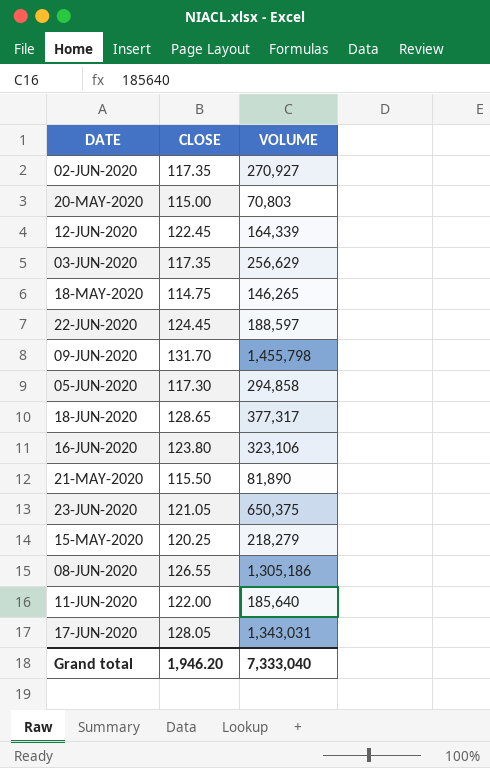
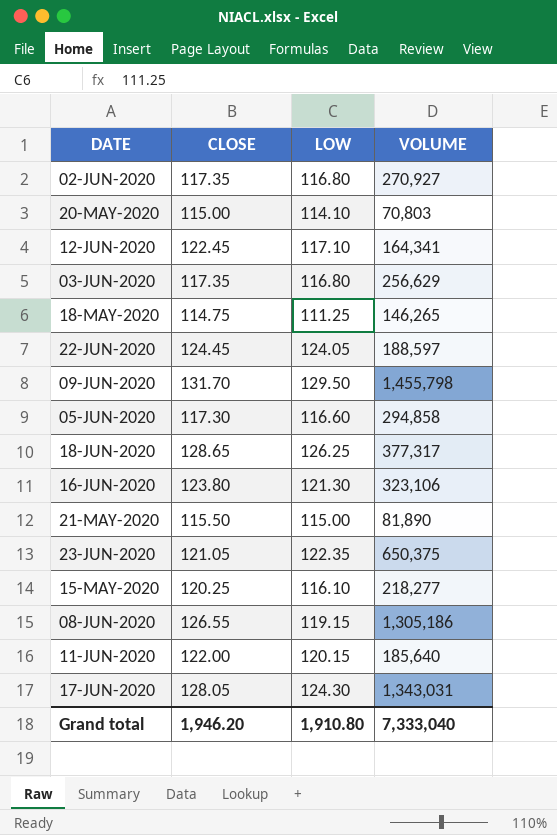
column LOW | position: none -> 3
12-JUN-2020 | VOLUME: 164,339 -> 164,341
15-MAY-2020 | VOLUME: 218,279 -> 218,277

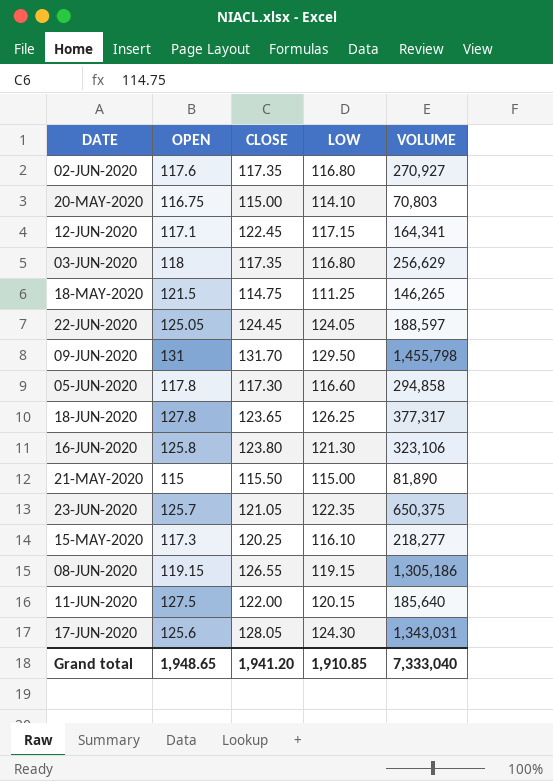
column OPEN | position: none -> 2
12-JUN-2020 | LOW: 117.10 -> 117.15
18-JUN-2020 | CLOSE: 128.65 -> 123.65
Grand total | CLOSE: 1,946.20 -> 1,941.20
Grand total | LOW: 1,910.80 -> 1,910.85

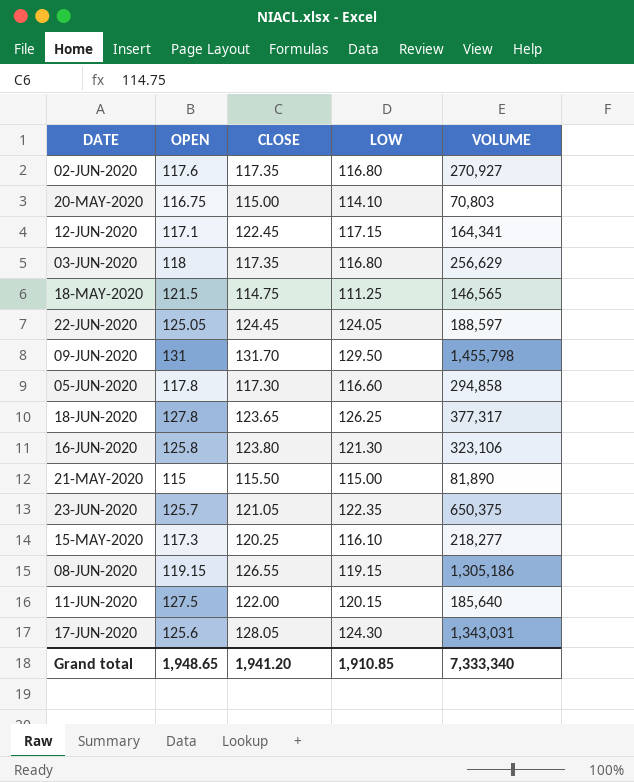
18-MAY-2020 | VOLUME: 146,265 -> 146,565
Grand total | VOLUME: 7,333,040 -> 7,333,340

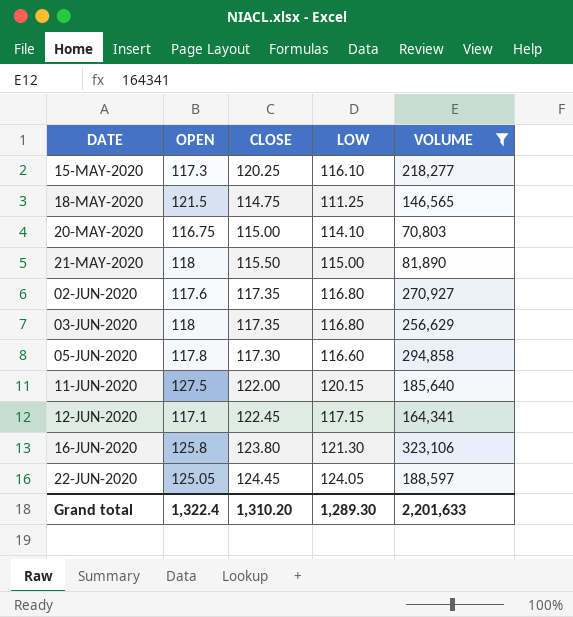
filter: none -> VOLUME <= 323,106
row order: none -> DATE ascending
21-MAY-2020 | OPEN: 115 -> 118
Grand total | OPEN: 1,948.65 -> 1,322.4
Grand total | CLOSE: 1,941.20 -> 1,310.20
Grand total | LOW: 1,910.85 -> 1,289.30
Grand total | VOLUME: 7,333,340 -> 2,201,633

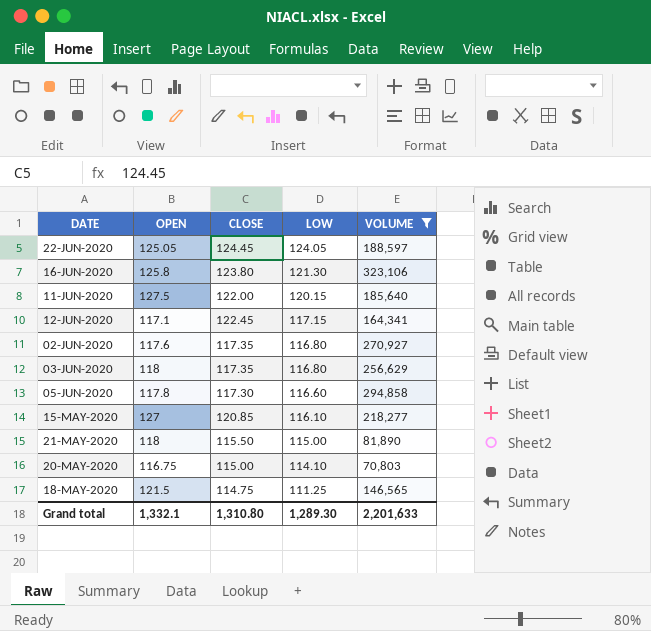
row order: DATE ascending -> LOW descending
15-MAY-2020 | OPEN: 117.3 -> 127
15-MAY-2020 | CLOSE: 120.25 -> 120.85
Grand total | OPEN: 1,322.4 -> 1,332.1
Grand total | CLOSE: 1,310.20 -> 1,310.80

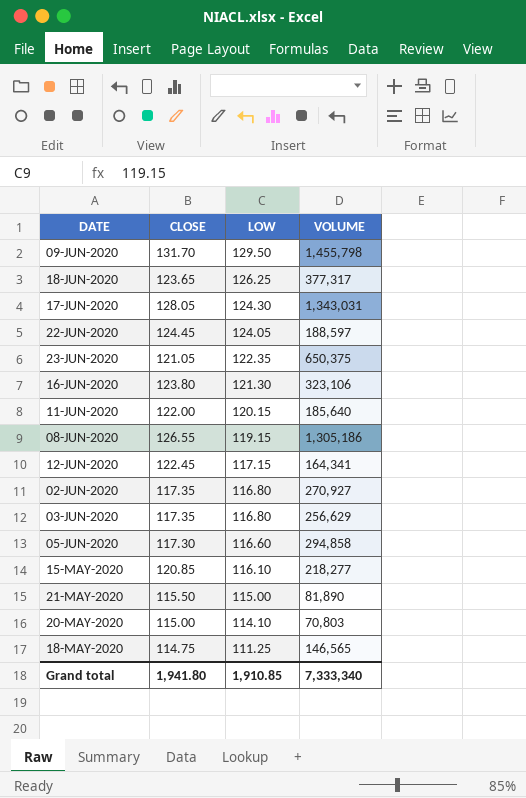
filter: VOLUME <= 323,106 -> none
column OPEN | position: 2 -> none
Grand total | CLOSE: 1,310.80 -> 1,941.80
Grand total | LOW: 1,289.30 -> 1,910.85
Grand total | VOLUME: 2,201,633 -> 7,333,340

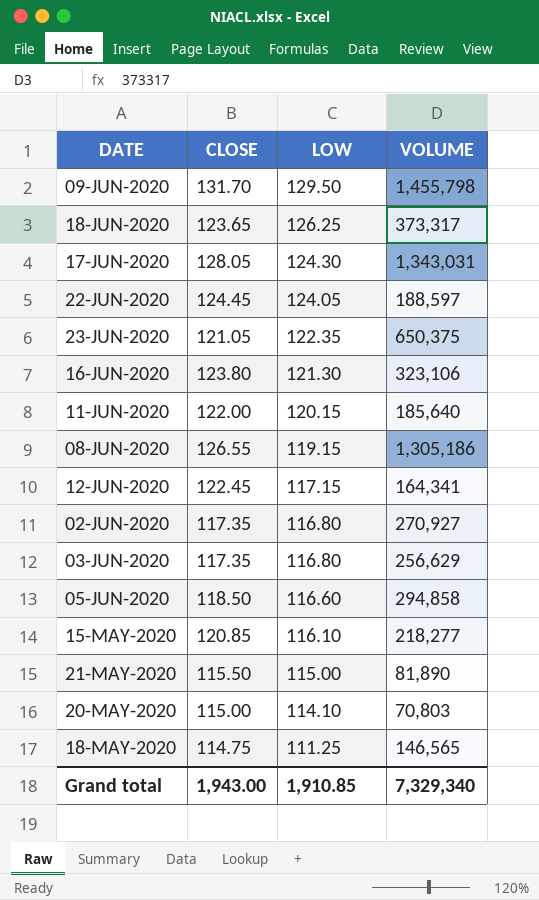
18-JUN-2020 | VOLUME: 377,317 -> 373,317
05-JUN-2020 | CLOSE: 117.30 -> 118.50
Grand total | CLOSE: 1,941.80 -> 1,943.00
Grand total | VOLUME: 7,333,340 -> 7,329,340

